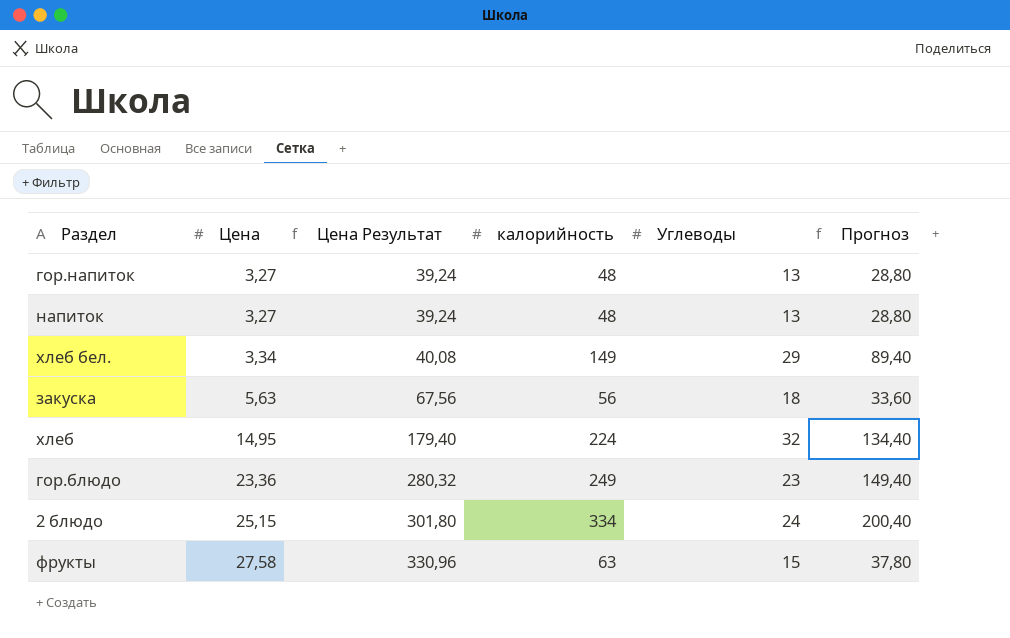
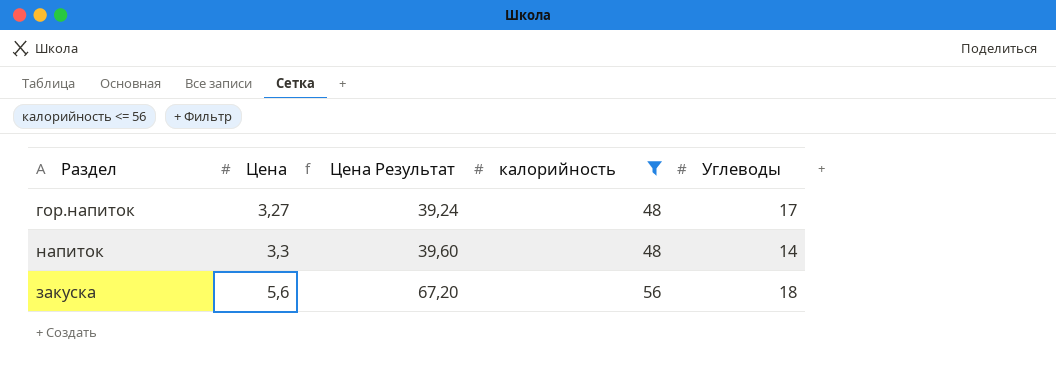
filter: none -> калорийность <= 56
column Прогноз | formula: [калорийность] * 0,6 -> none
гор.напиток | Углеводы: 13 -> 17
напиток | Цена: 3,27 -> 3,3
напиток | Цена Результат: 39,24 -> 39,60
напиток | Углеводы: 13 -> 14
закуска | Цена: 5,63 -> 5,6
закуска | Цена Результат: 67,56 -> 67,20

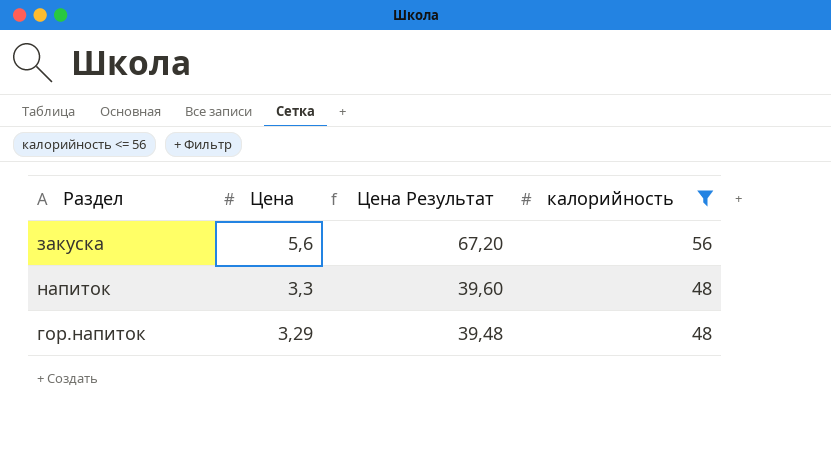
row order: Цена ascending -> Цена descending
column Углеводы | position: 5 -> none
гор.напиток | Цена: 3,27 -> 3,29
гор.напиток | Цена Результат: 39,24 -> 39,48

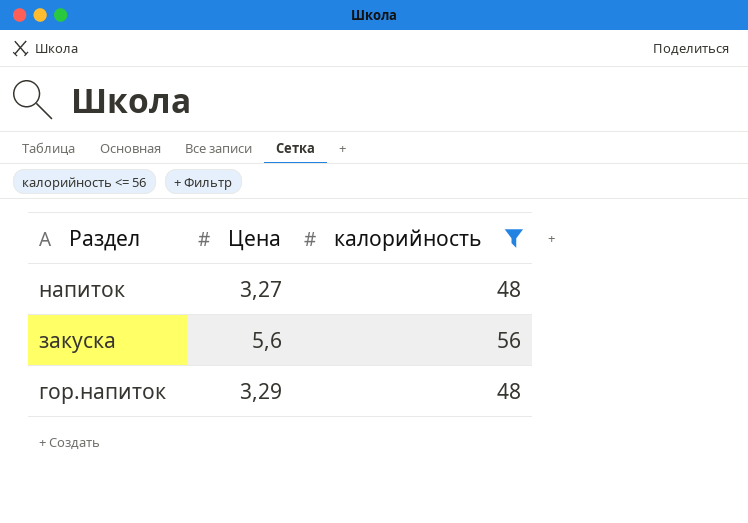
row order: Цена descending -> Раздел descending
column Цена Результат | formula: [Цена] * 12 -> none
напиток | Цена: 3,3 -> 3,27

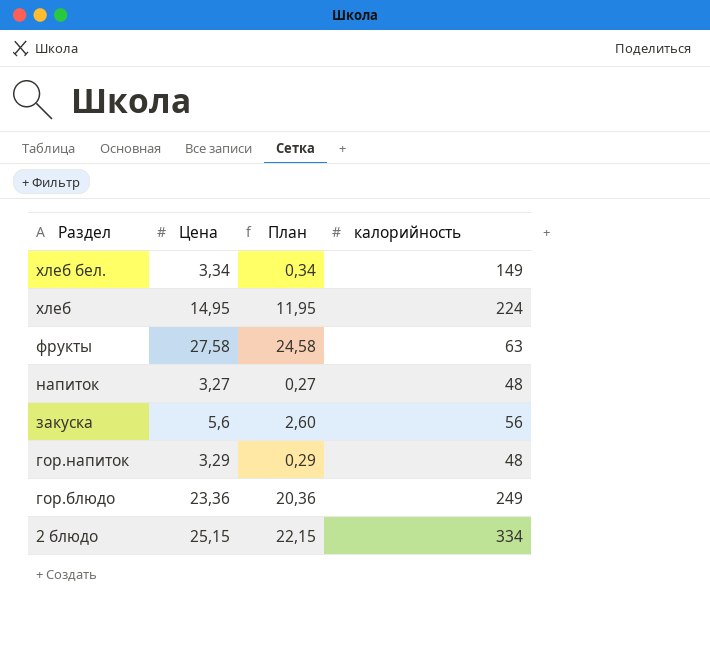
filter: калорийность <= 56 -> none
column План | formula: none -> [Цена] - 3

